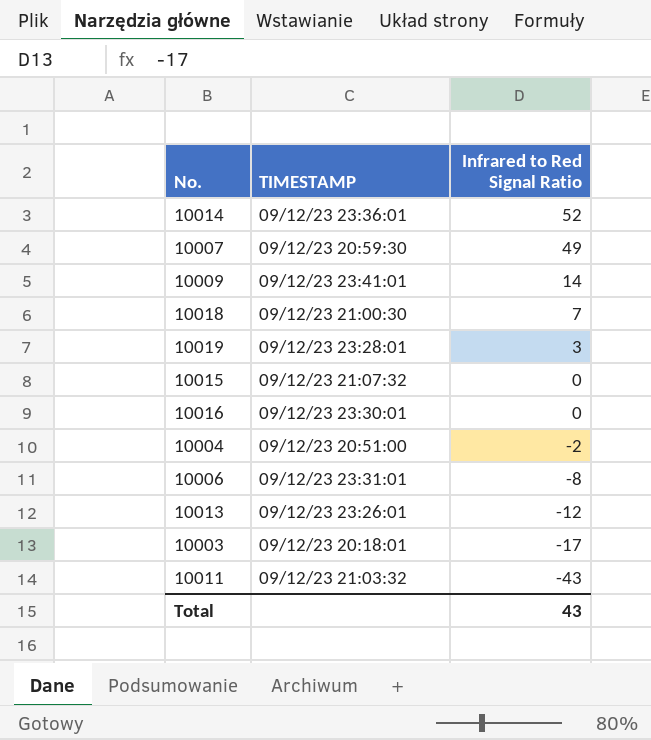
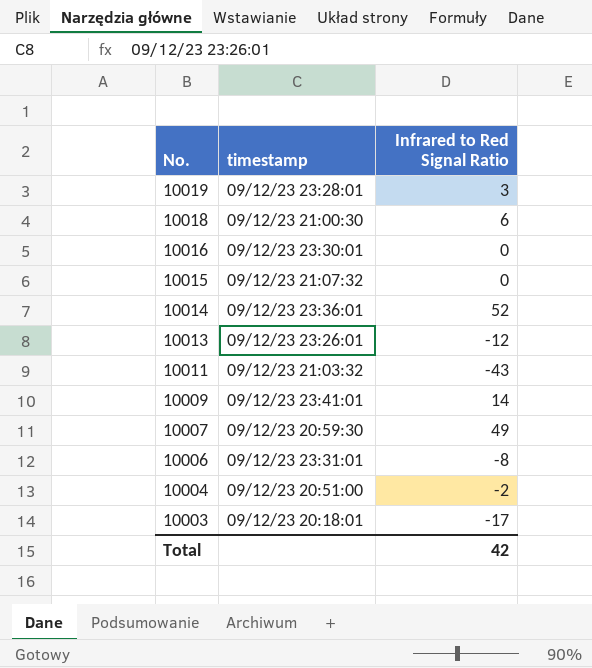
row order: Infrared to Red Signal Ratio descending -> No. descending
column name: TIMESTAMP -> timestamp
10018 | Infrared to Red Signal Ratio: 7 -> 6
Total | Infrared to Red Signal Ratio: 43 -> 42

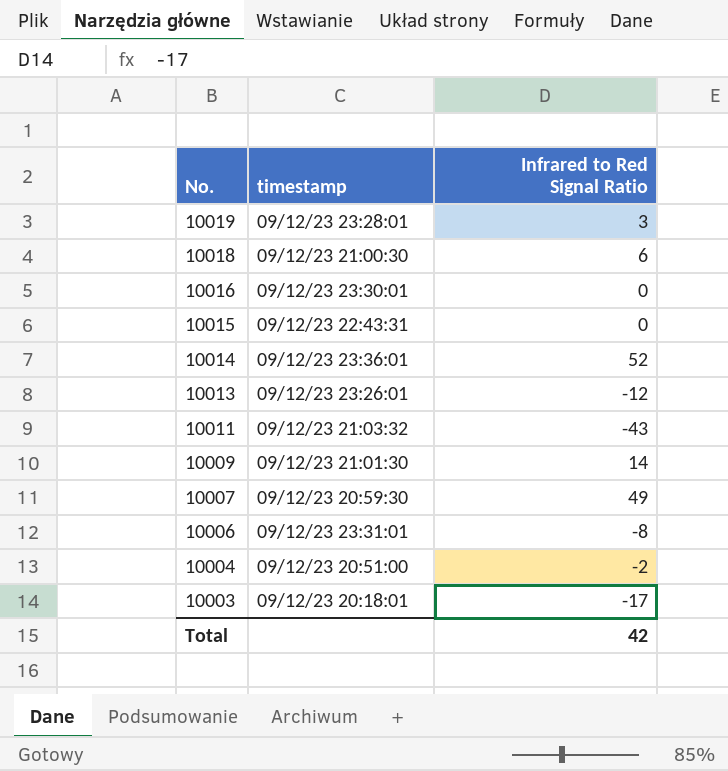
10015 | timestamp: 09/12/23 21:07:32 -> 09/12/23 22:43:31
10009 | timestamp: 09/12/23 23:41:01 -> 09/12/23 21:01:30

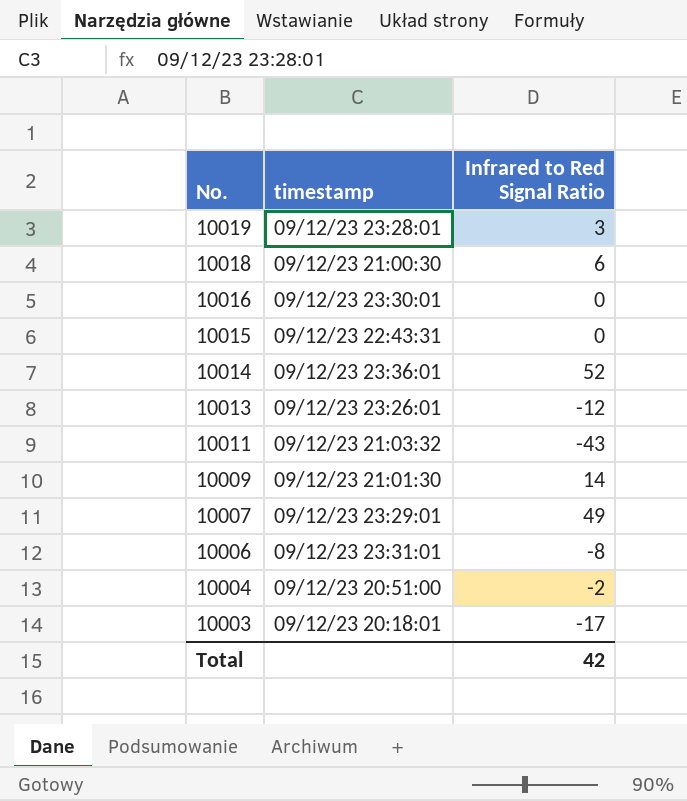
10007 | timestamp: 09/12/23 20:59:30 -> 09/12/23 23:29:01

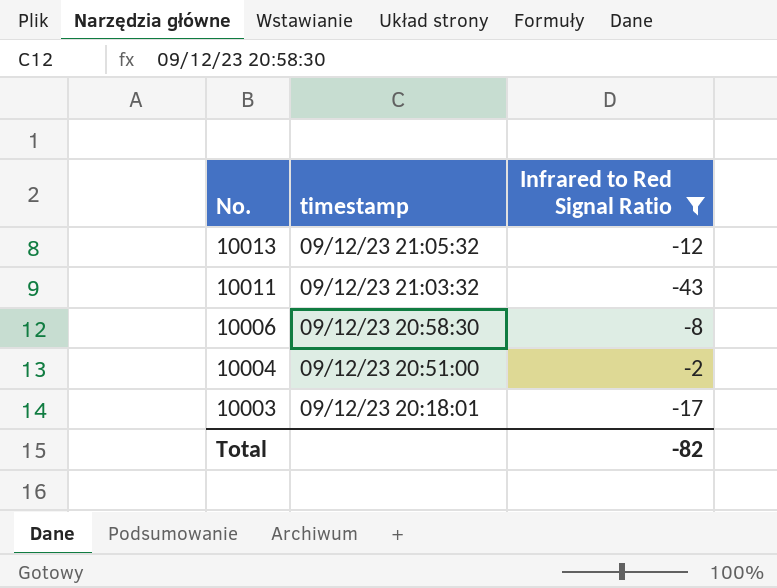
filter: none -> Infrared to Red Signal Ratio <= -2
10013 | timestamp: 09/12/23 23:26:01 -> 09/12/23 21:05:32
10006 | timestamp: 09/12/23 23:31:01 -> 09/12/23 20:58:30
Total | Infrared to Red Signal Ratio: 42 -> -82

